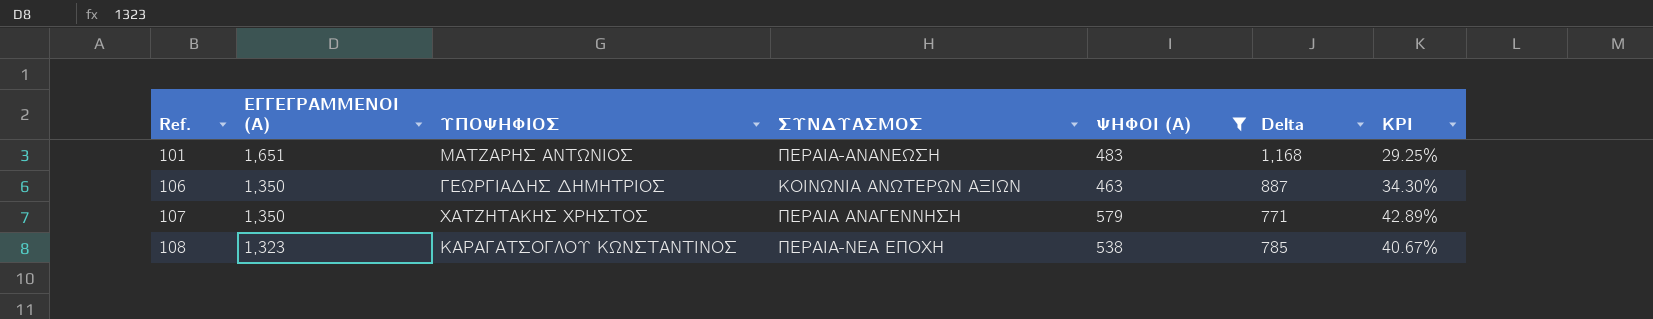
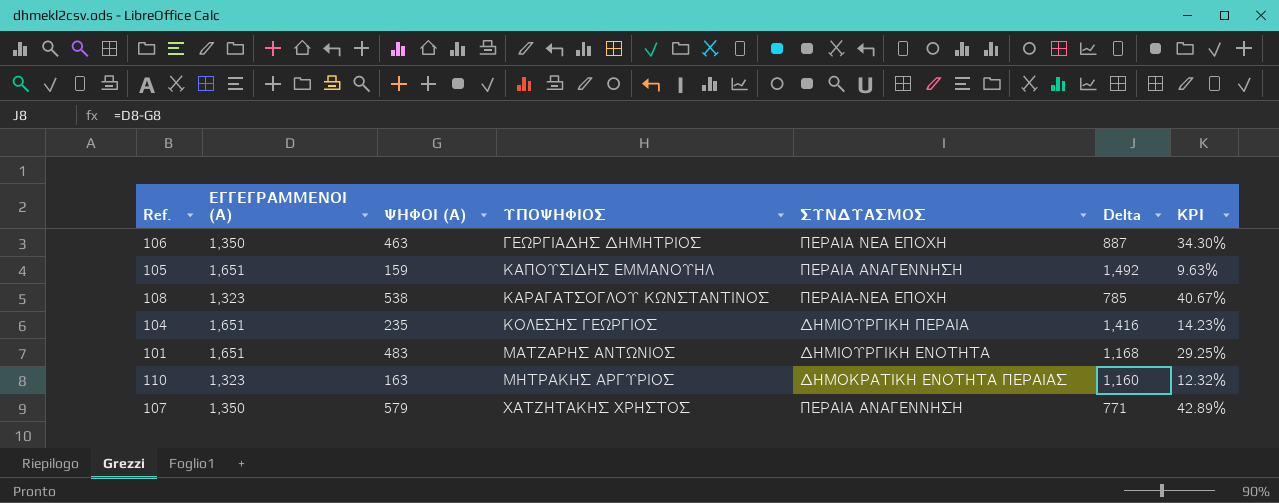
filter: ΨΗΦΟΙ (Α) >= 463 -> none
row order: Ref. ascending -> ΥΠΟΨΗΦΙΟΣ ascending
column ΨΗΦΟΙ (Α) | position: 5 -> 3
106 | ΣΥΝΔΥΑΣΜΟΣ: ΚΟΙΝΩΝΙΑ ΑΝΩΤΕΡΩΝ ΑΞΙΩΝ -> ΠΕΡΑΙΑ ΝΕΑ ΕΠΟΧΗ
101 | ΣΥΝΔΥΑΣΜΟΣ: ΠΕΡΑΙΑ-ΑΝΑΝΕΩΣΗ -> ΔΗΜΙΟΥΡΓΙΚΗ ΕΝΟΤΗΤΑ

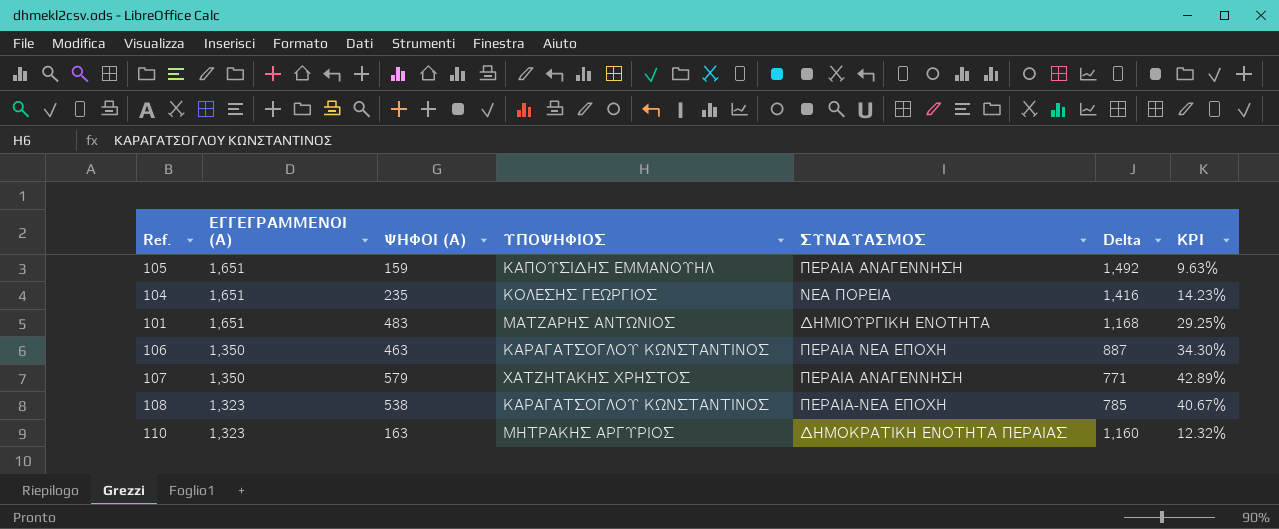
row order: ΥΠΟΨΗΦΙΟΣ ascending -> ΕΓΓΕΓΡΑΜΜΕΝΟΙ (Α) descending
104 | ΣΥΝΔΥΑΣΜΟΣ: ΔΗΜΙΟΥΡΓΙΚΗ ΠΕΡΑΙΑ -> ΝΕΑ ΠΟΡΕΙΑ
106 | ΥΠΟΨΗΦΙΟΣ: ΓΕΩΡΓΙΑΔΗΣ ΔΗΜΗΤΡΙΟΣ -> ΚΑΡΑΓΑΤΣΟΓΛΟΥ ΚΩΝΣΤΑΝΤΙΝΟΣ

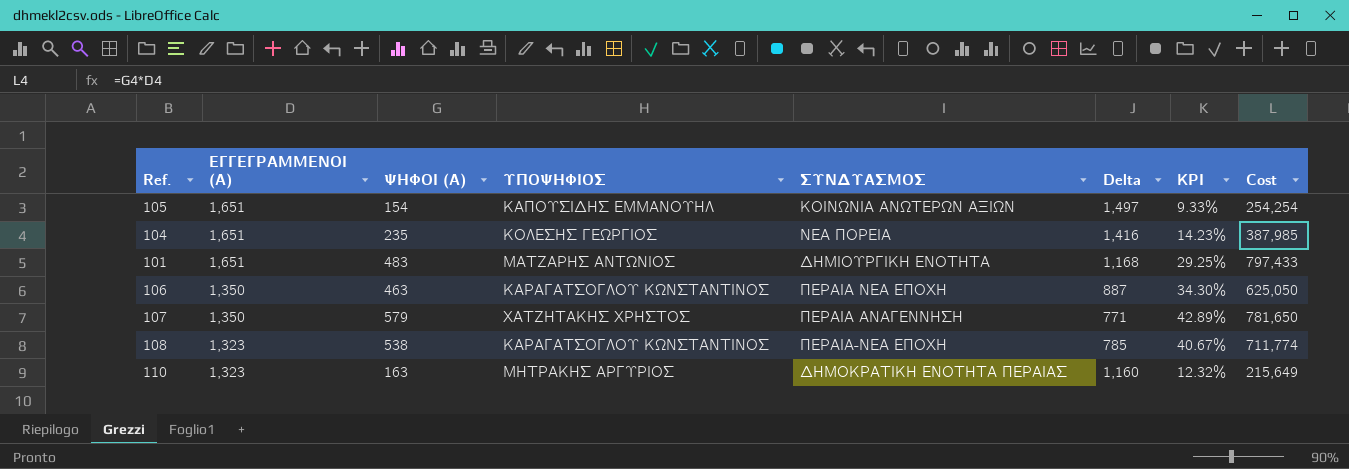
column Cost | formula: none -> [ΕΓΓΕΓΡΑΜΜΕΝΟΙ (Α)] * [ΨΗΦΟΙ (Α)]
105 | ΨΗΦΟΙ (Α): 159 -> 154
105 | ΣΥΝΔΥΑΣΜΟΣ: ΠΕΡΑΙΑ ΑΝΑΓΕΝΝΗΣΗ -> ΚΟΙΝΩΝΙΑ ΑΝΩΤΕΡΩΝ ΑΞΙΩΝ
105 | Delta: 1,492 -> 1,497
105 | KPI: 9.63% -> 9.33%

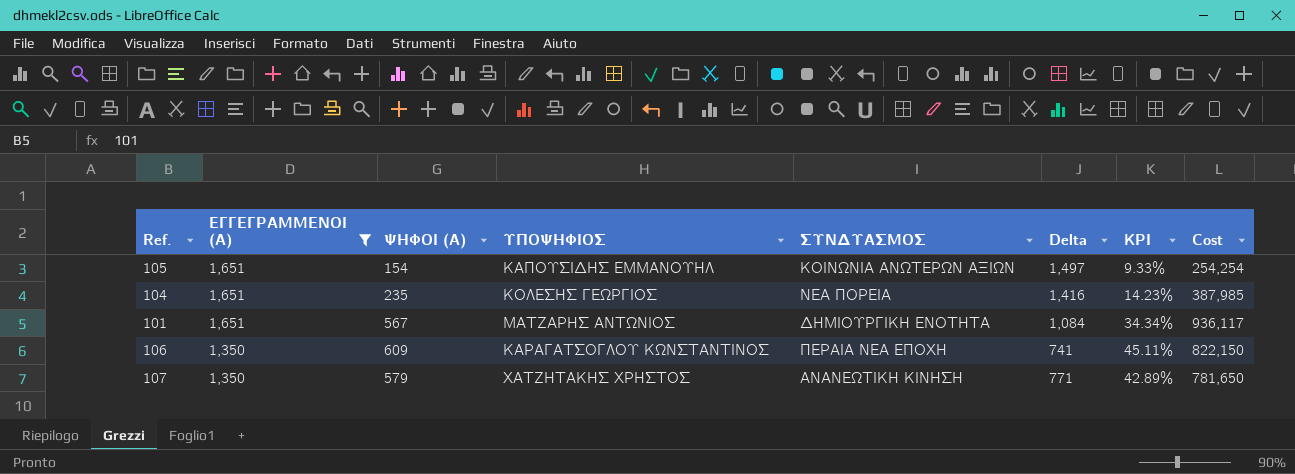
filter: none -> ΕΓΓΕΓΡΑΜΜΕΝΟΙ (Α) != 1,323
101 | ΨΗΦΟΙ (Α): 483 -> 567
101 | Delta: 1,168 -> 1,084
101 | KPI: 29.25% -> 34.34%
101 | Cost: 797,433 -> 936,117
106 | ΨΗΦΟΙ (Α): 463 -> 609
106 | Delta: 887 -> 741
106 | KPI: 34.30% -> 45.11%
106 | Cost: 625,050 -> 822,150
107 | ΣΥΝΔΥΑΣΜΟΣ: ΠΕΡΑΙΑ ΑΝΑΓΕΝΝΗΣΗ -> ΑΝΑΝΕΩΤΙΚΗ ΚΙΝΗΣΗ

